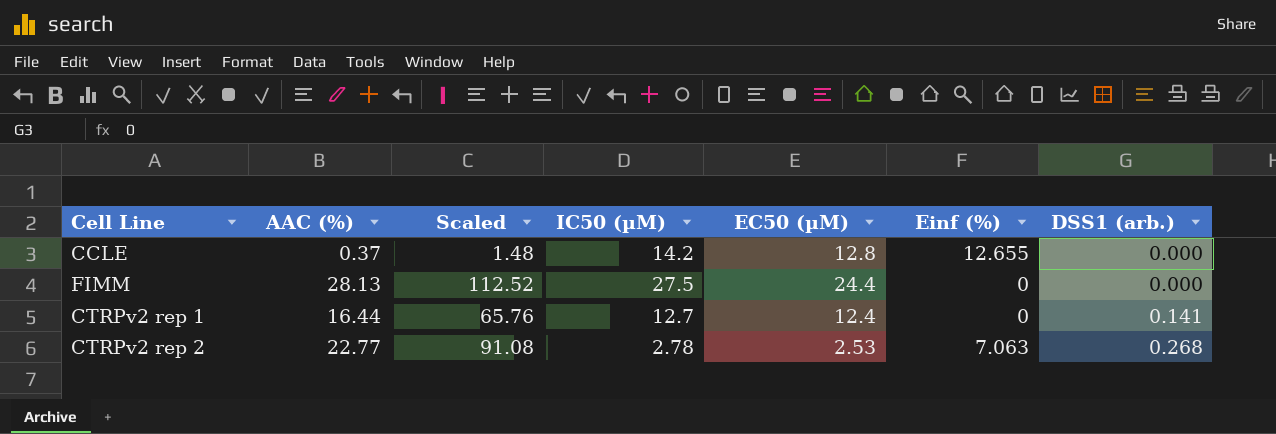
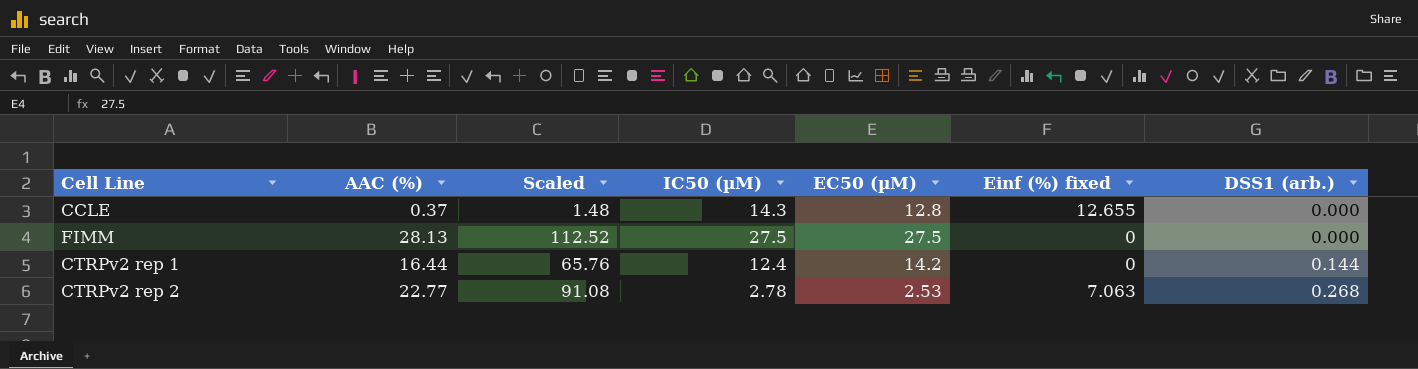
column name: Einf (%) -> Einf (%) fixed
CCLE | IC50 (µM): 14.2 -> 14.3
FIMM | EC50 (µM): 24.4 -> 27.5
CTRPv2 rep 1 | IC50 (µM): 12.7 -> 12.4
CTRPv2 rep 1 | EC50 (µM): 12.4 -> 14.2
CTRPv2 rep 1 | DSS1 (arb.): 0.141 -> 0.144

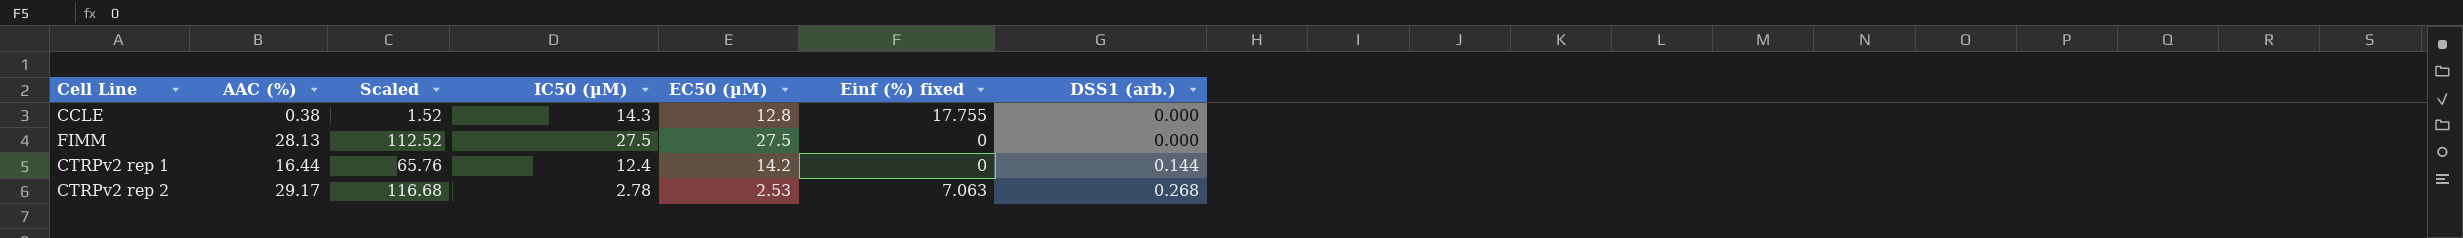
CCLE | AAC (%): 0.37 -> 0.38
CCLE | Scaled: 1.48 -> 1.52
CCLE | Einf (%) fixed: 12.655 -> 17.755
CTRPv2 rep 2 | AAC (%): 22.77 -> 29.17
CTRPv2 rep 2 | Scaled: 91.08 -> 116.68

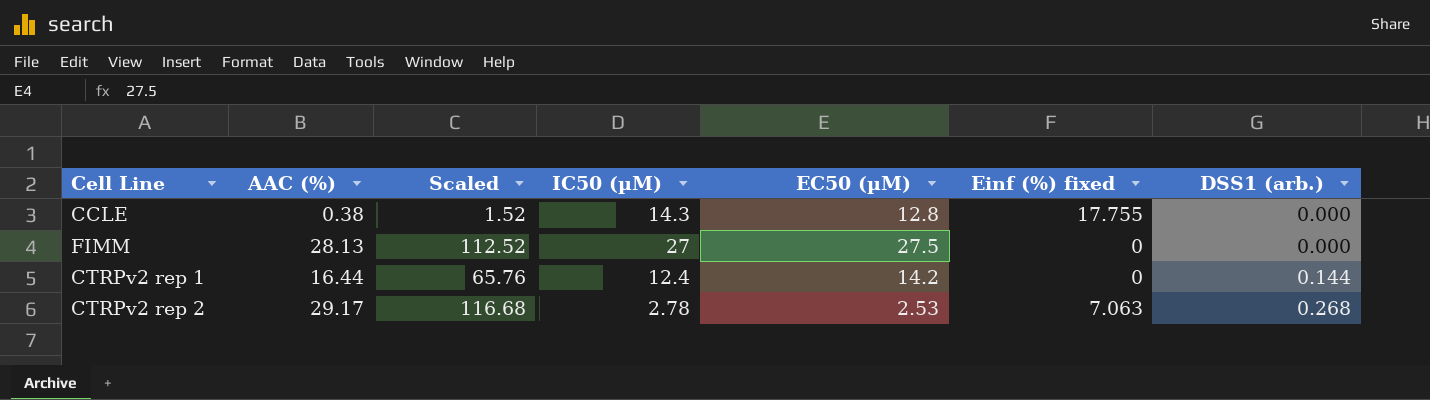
FIMM | IC50 (µM): 27.5 -> 27

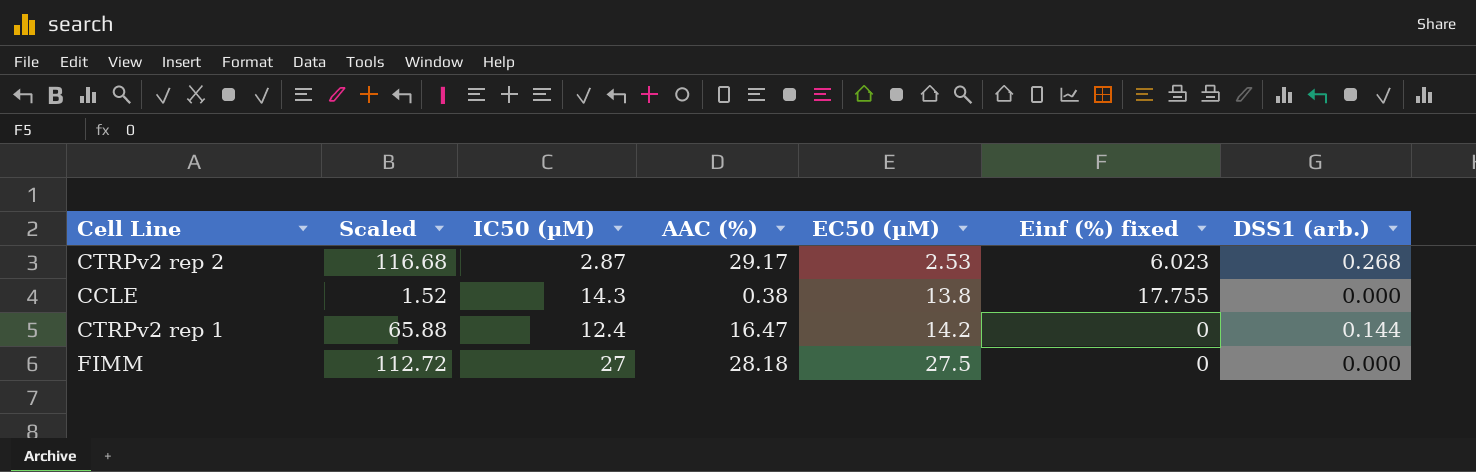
row order: DSS1 (arb.) ascending -> EC50 (µM) ascending
column AAC (%) | position: 2 -> 4
CTRPv2 rep 2 | IC50 (µM): 2.78 -> 2.87
CTRPv2 rep 2 | Einf (%) fixed: 7.063 -> 6.023
CCLE | EC50 (µM): 12.8 -> 13.8
CTRPv2 rep 1 | Scaled: 65.76 -> 65.88
CTRPv2 rep 1 | AAC (%): 16.44 -> 16.47
FIMM | Scaled: 112.52 -> 112.72
FIMM | AAC (%): 28.13 -> 28.18

